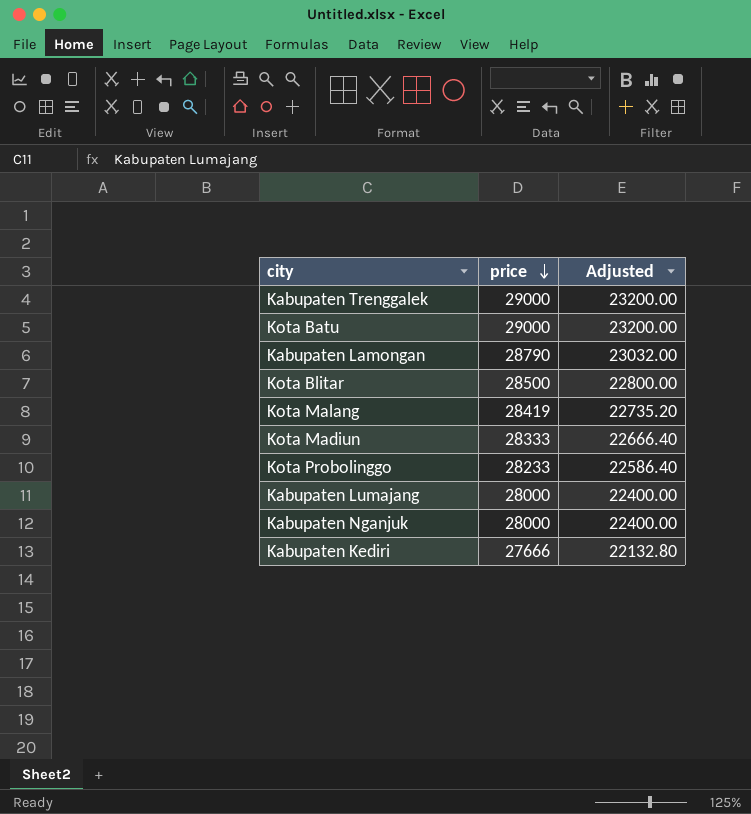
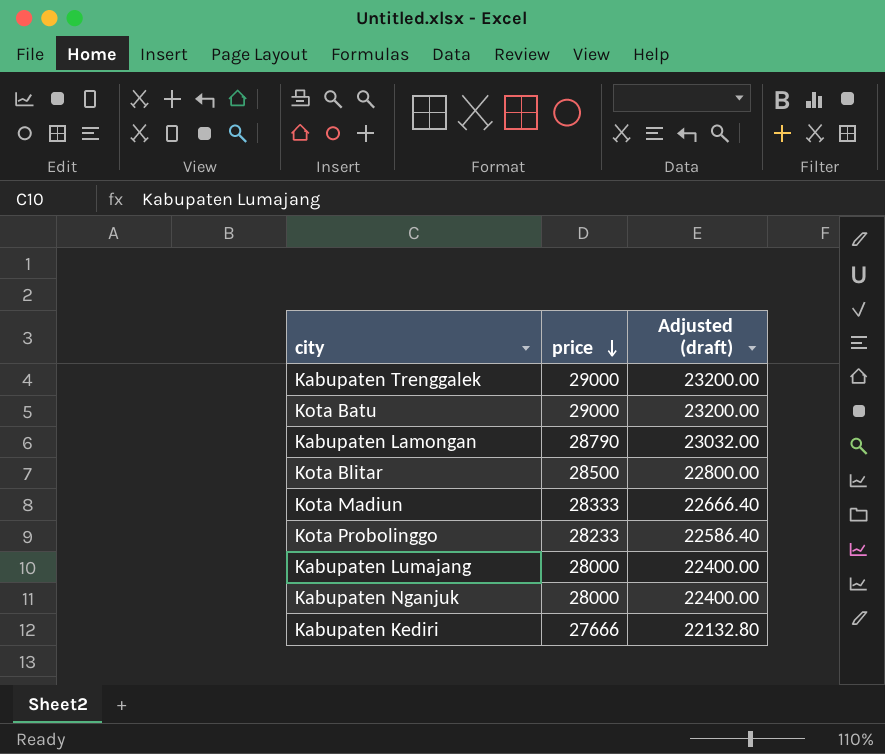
column name: Adjusted -> Adjusted (draft)
row Kota Malang: 28419 | 22735.20 -> none

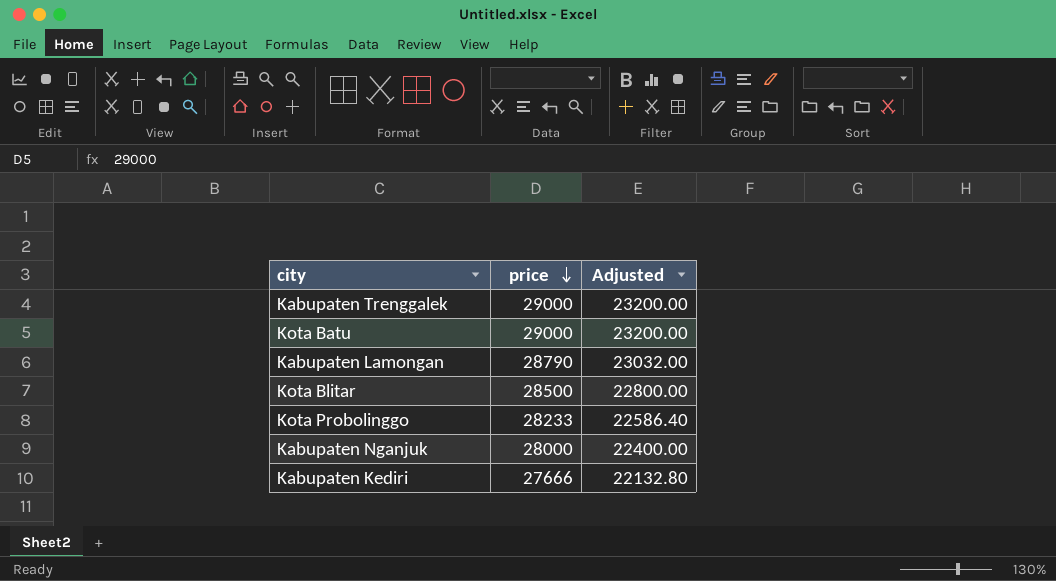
column name: Adjusted (draft) -> Adjusted
row Kota Madiun: 28333 | 22666.40 -> none
row Kabupaten Lumajang: 28000 | 22400.00 -> none

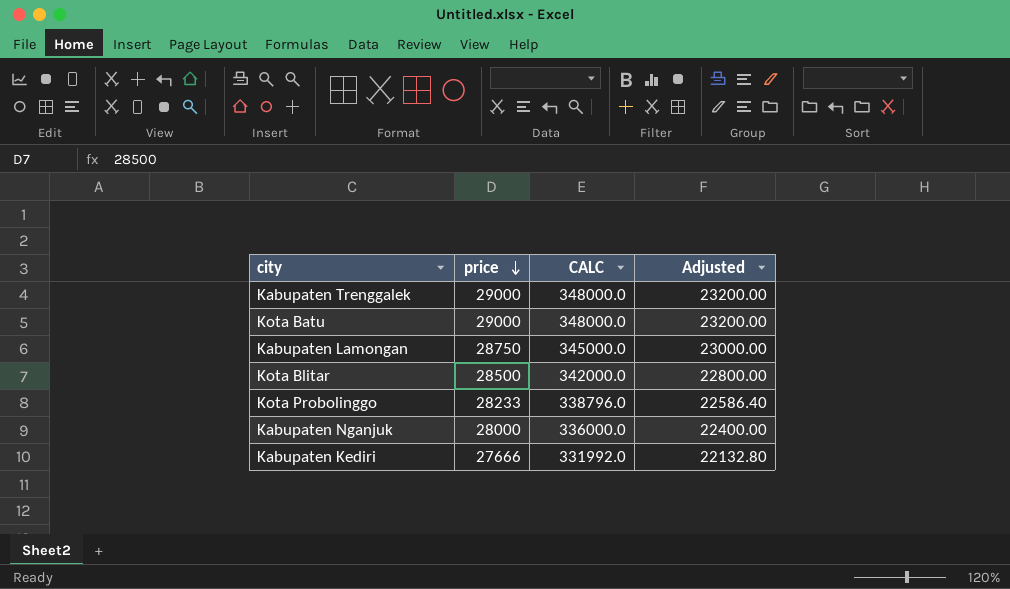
column CALC | formula: none -> [price] * 12
Kabupaten Lamongan | price: 28790 -> 28750
Kabupaten Lamongan | Adjusted: 23032.00 -> 23000.00

